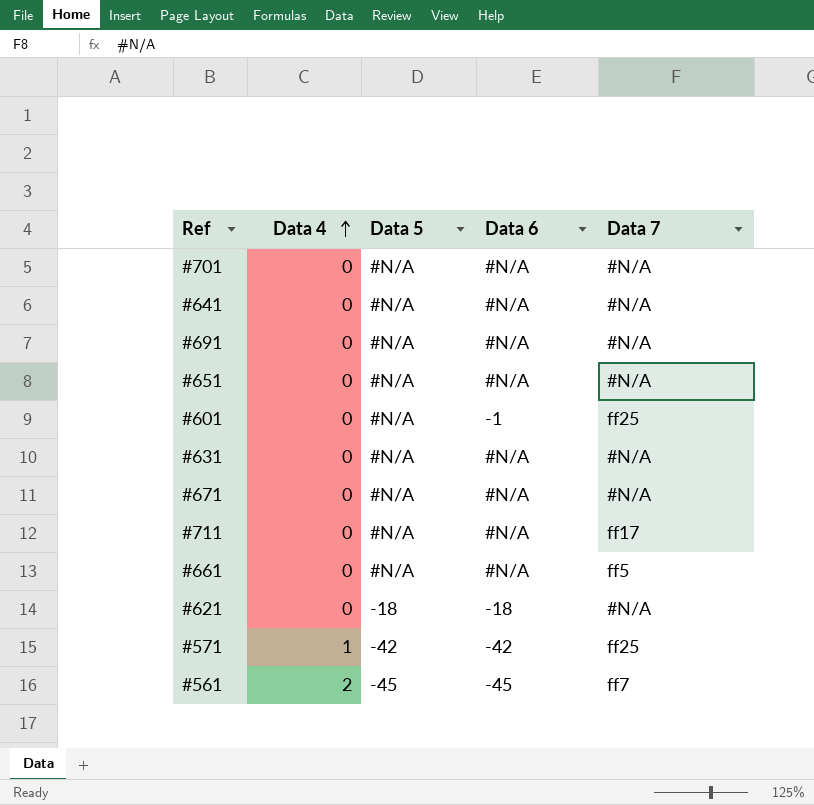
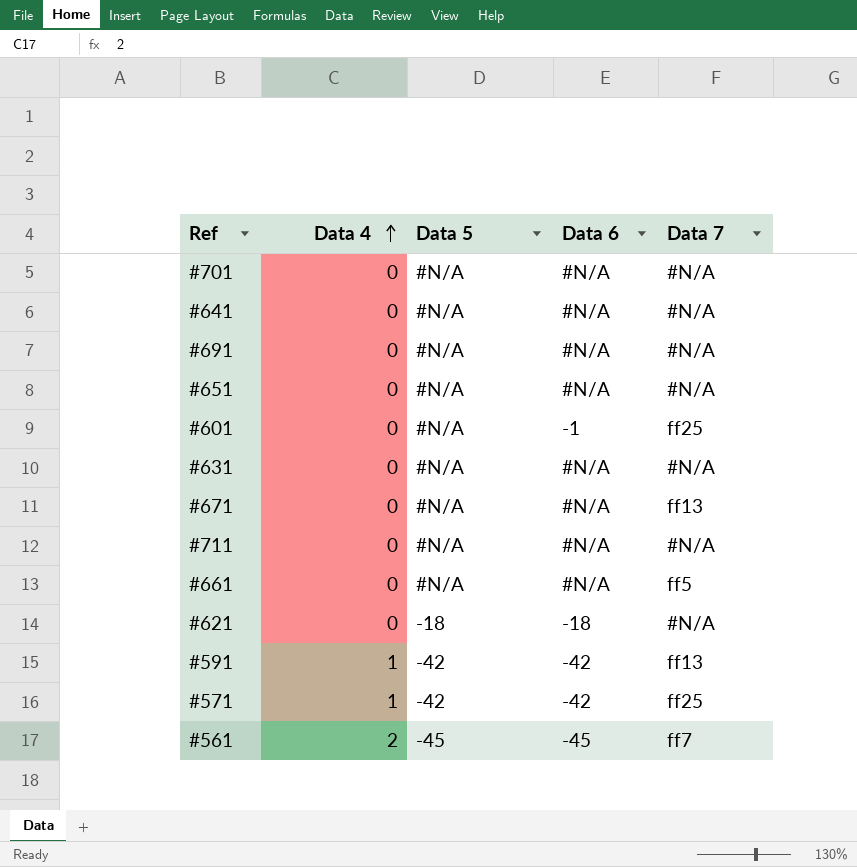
#671 | Data 7: #N/A -> ff13
#711 | Data 7: ff17 -> #N/A
row #591: none -> 1 | -42 | -42 | ff13

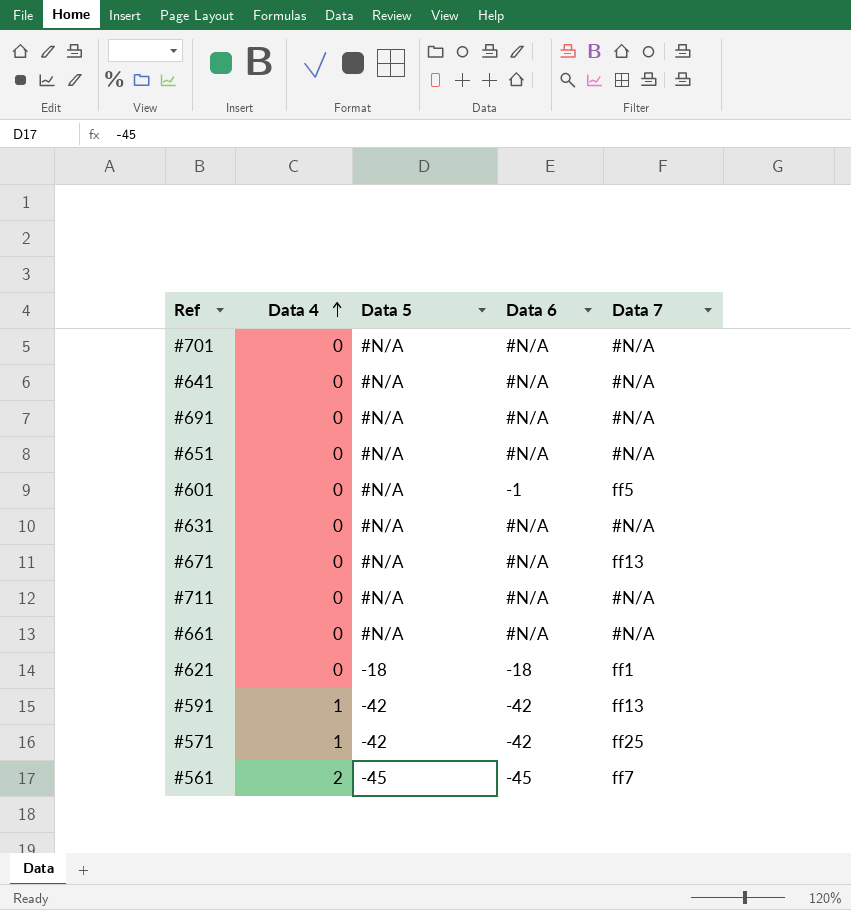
#601 | Data 7: ff25 -> ff5
#661 | Data 7: ff5 -> #N/A
#621 | Data 7: #N/A -> ff1

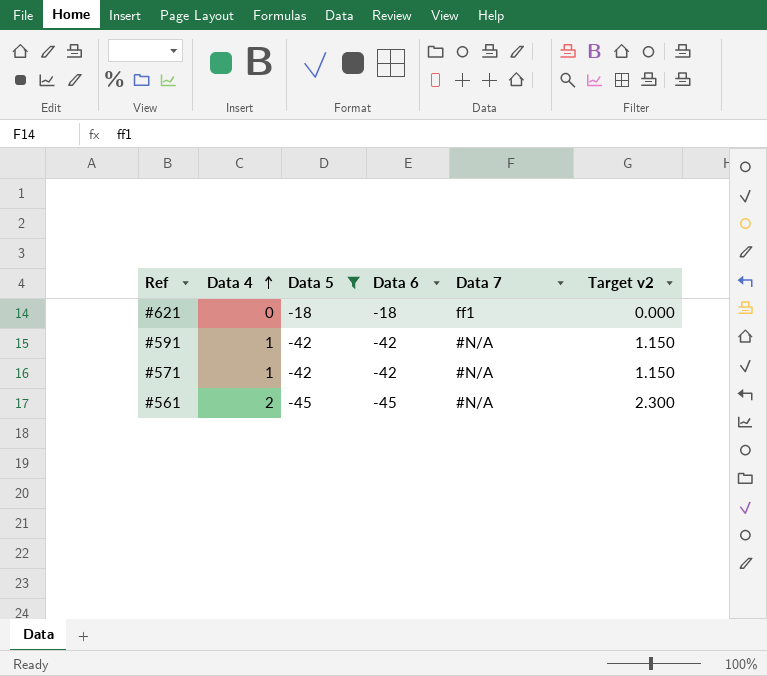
filter: none -> Data 5 != #N/A
column Target v2 | formula: none -> [Data 4] * 1.15
#591 | Data 7: ff13 -> #N/A
#571 | Data 7: ff25 -> #N/A
#561 | Data 7: ff7 -> #N/A

